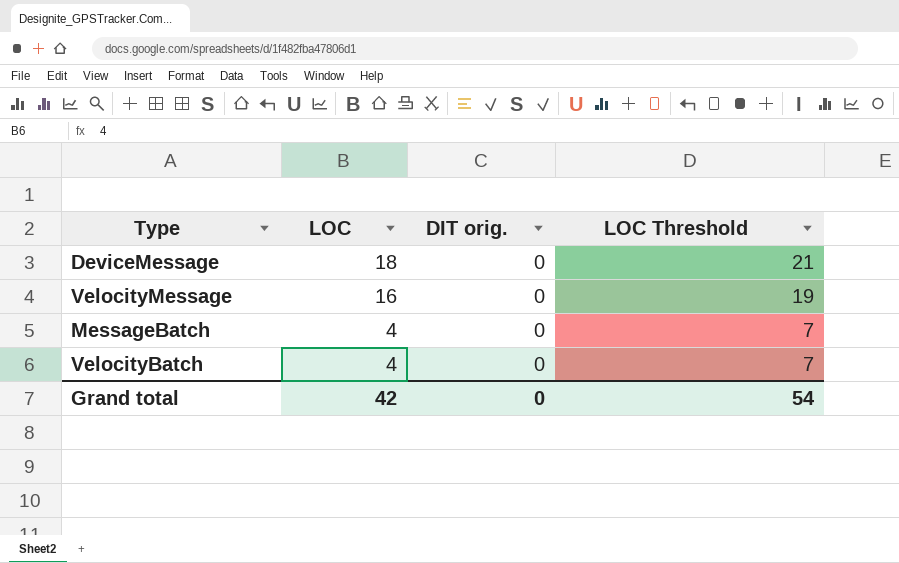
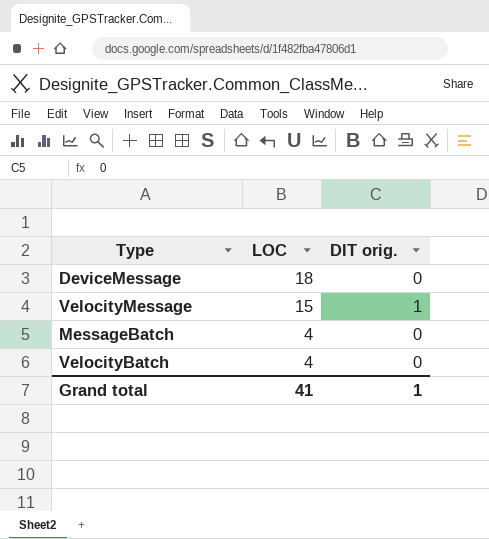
column LOC Threshold | formula: [LOC] + 3 -> none
VelocityMessage | LOC: 16 -> 15
VelocityMessage | DIT orig.: 0 -> 1
Grand total | LOC: 42 -> 41
Grand total | DIT orig.: 0 -> 1

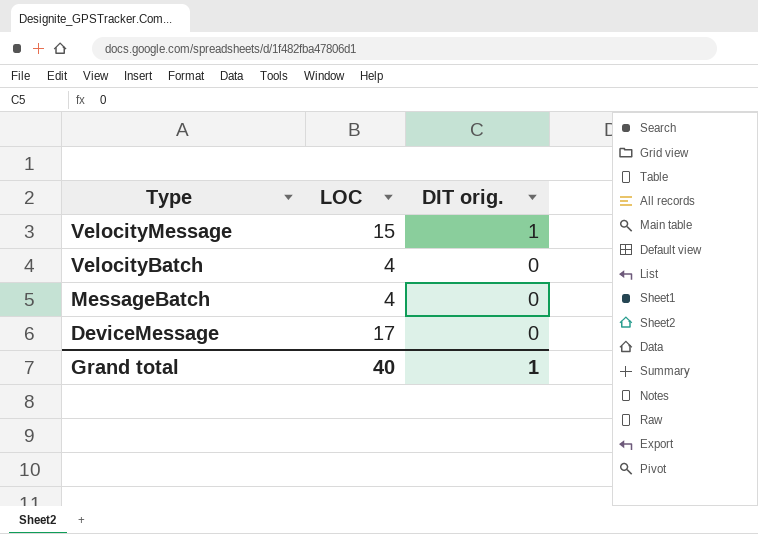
row order: LOC descending -> Type descending
DeviceMessage | LOC: 18 -> 17
Grand total | LOC: 41 -> 40

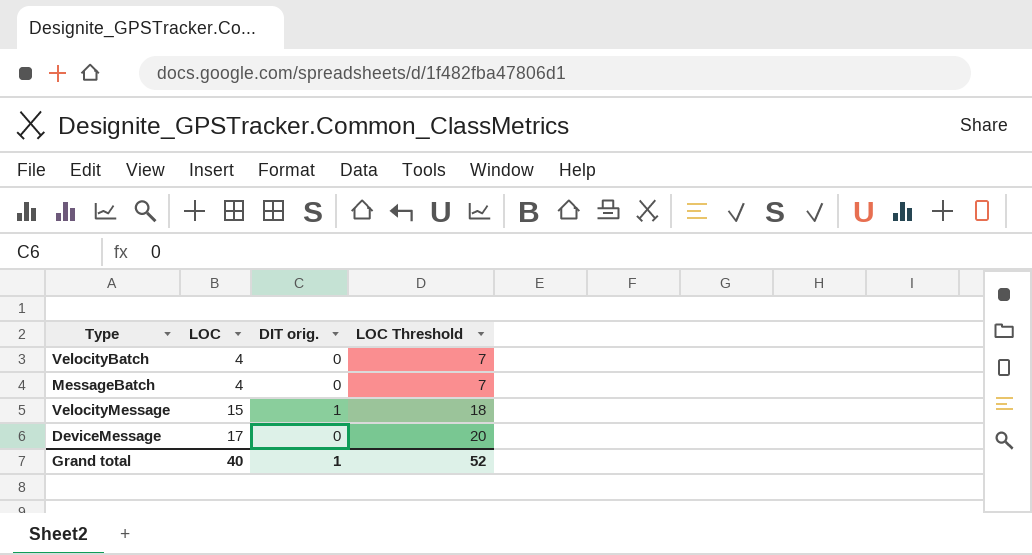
row order: Type descending -> LOC ascending
column LOC Threshold | formula: none -> [LOC] + 3

